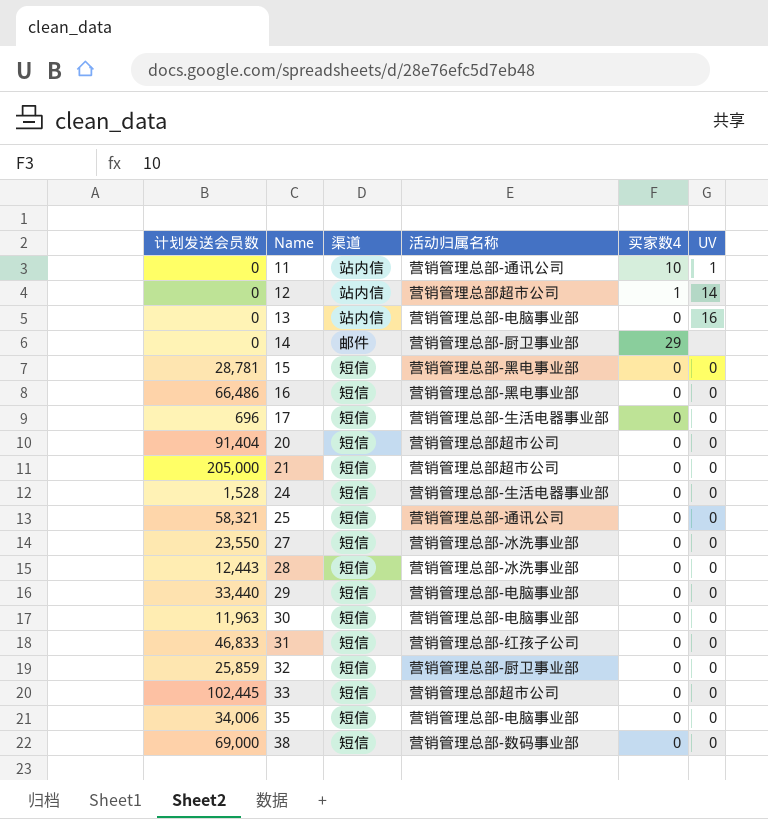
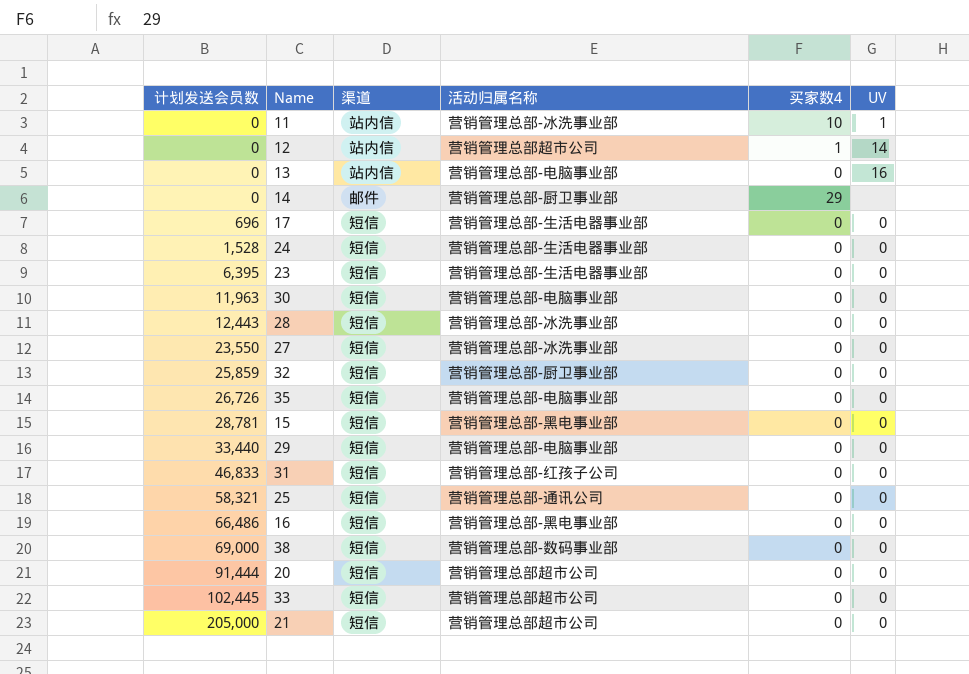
row order: Name ascending -> 计划发送会员数 ascending
11 | 活动归属名称: 营销管理总部-通讯公司 -> 营销管理总部-冰洗事业部
row 23: none -> 6,395 | 短信 | 营销管理总部-生活电器事业部 | 0 | 0
35 | 计划发送会员数: 34,006 -> 26,726
20 | 计划发送会员数: 91,404 -> 91,444

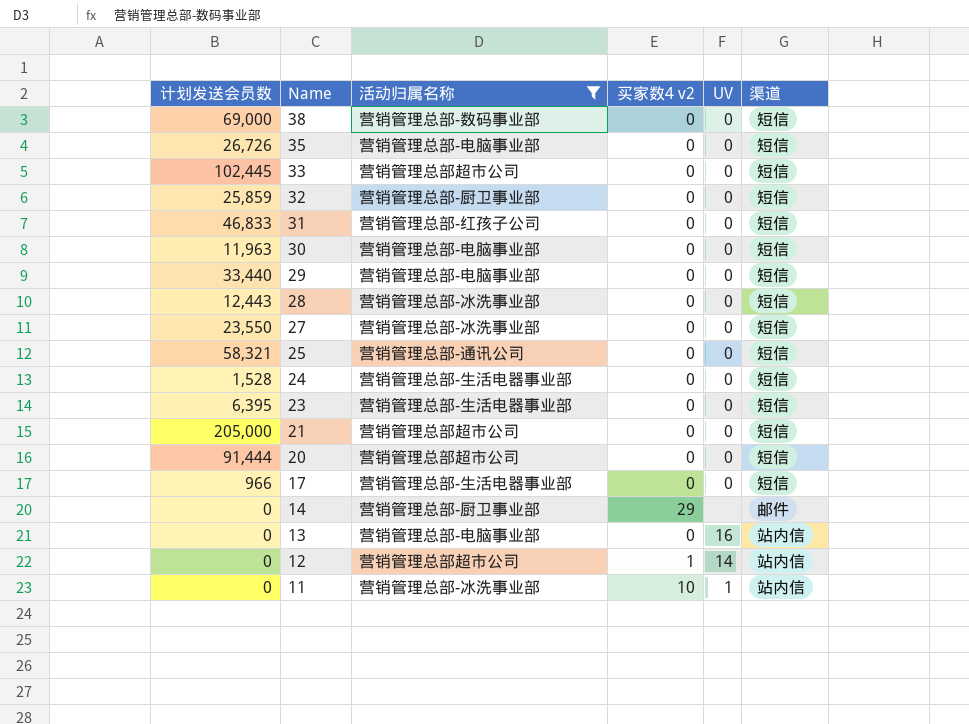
filter: none -> 活动归属名称 != 营销管理总部-黑电事业部
row order: 计划发送会员数 ascending -> Name descending
column name: 买家数4 -> 买家数4 v2
column 渠道 | position: 3 -> 6
17 | 计划发送会员数: 696 -> 966

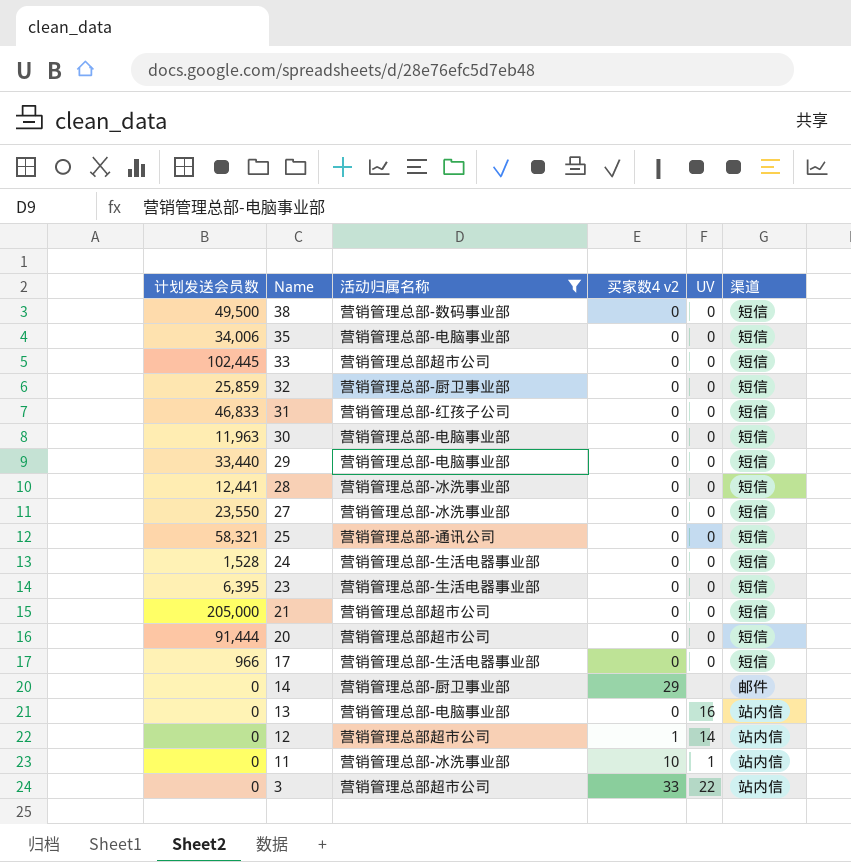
38 | 计划发送会员数: 69,000 -> 49,500
35 | 计划发送会员数: 26,726 -> 34,006
28 | 计划发送会员数: 12,443 -> 12,441
row 3: none -> 0 | 营销管理总部超市公司 | 33 | 22 | 站内信

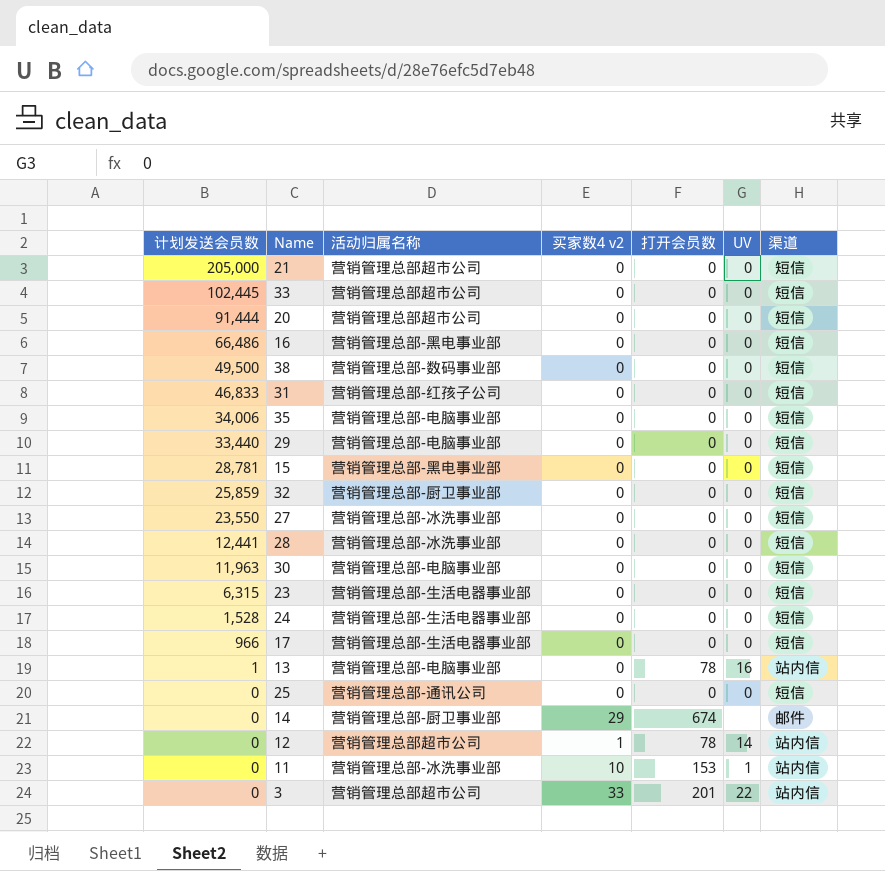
filter: 活动归属名称 != 营销管理总部-黑电事业部 -> none
row order: Name descending -> 计划发送会员数 descending
column 打开会员数 | position: none -> 5
23 | 计划发送会员数: 6,395 -> 6,315
13 | 计划发送会员数: 0 -> 1
25 | 计划发送会员数: 58,321 -> 0

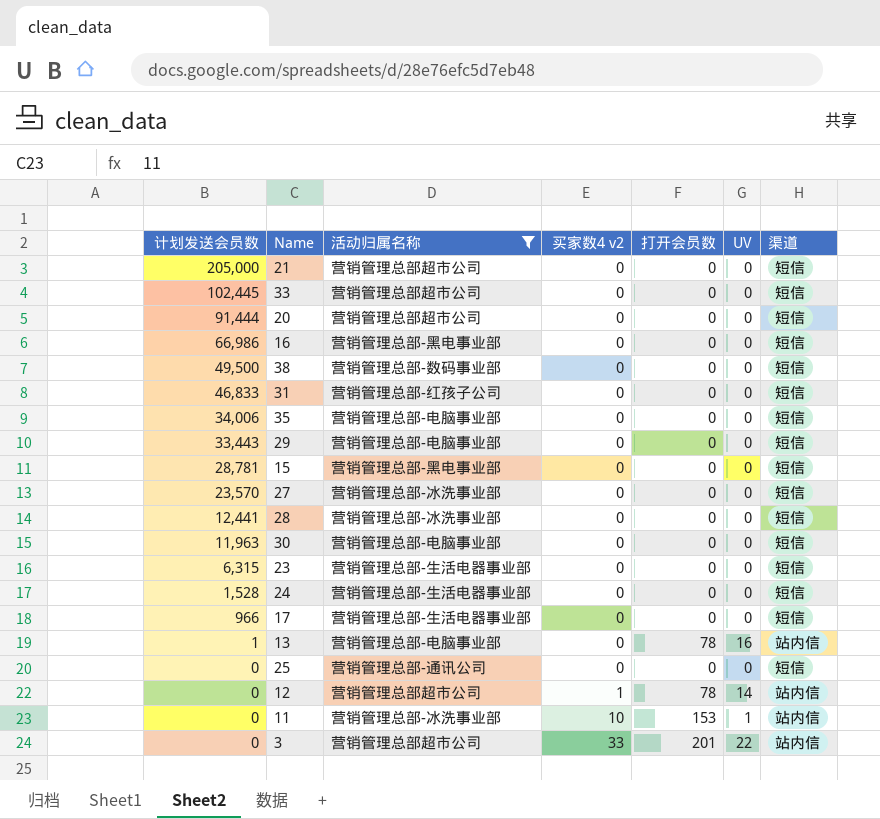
filter: none -> 活动归属名称 != 营销管理总部-厨卫事业部
16 | 计划发送会员数: 66,486 -> 66,986
29 | 计划发送会员数: 33,440 -> 33,443
27 | 计划发送会员数: 23,550 -> 23,570

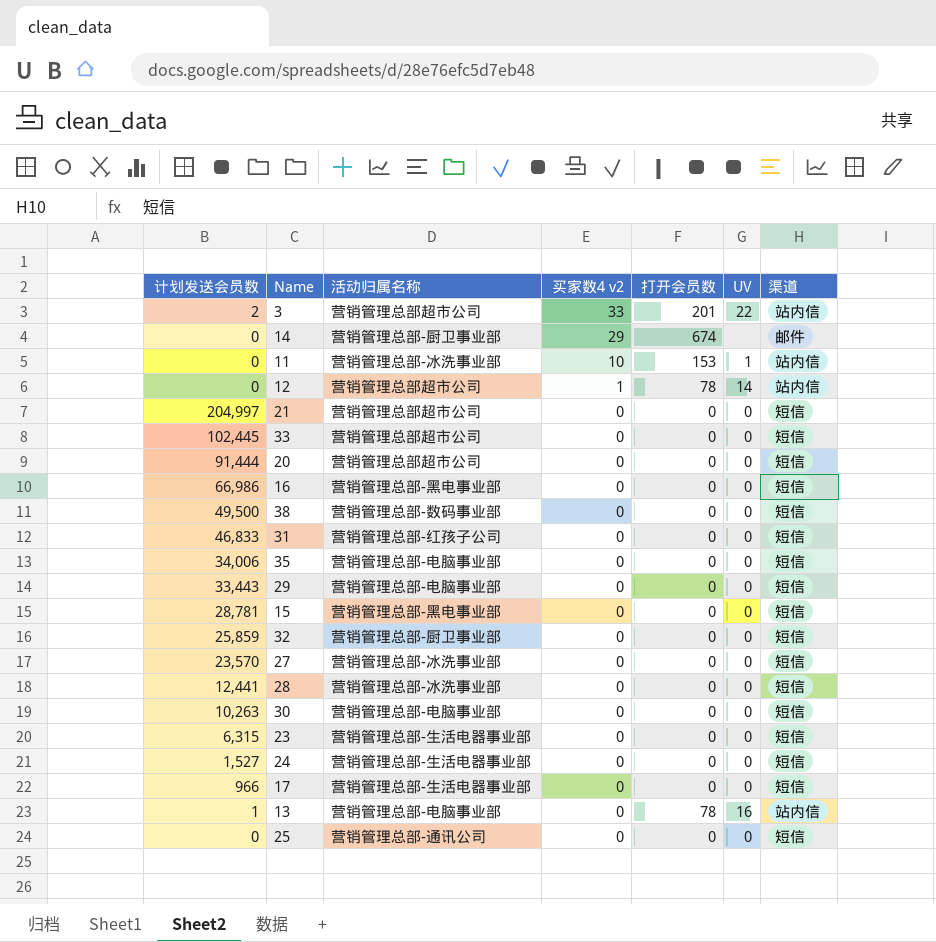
filter: 活动归属名称 != 营销管理总部-厨卫事业部 -> none
row order: 计划发送会员数 descending -> 买家数4 v2 descending
3 | 计划发送会员数: 0 -> 2
21 | 计划发送会员数: 205,000 -> 204,997
30 | 计划发送会员数: 11,963 -> 10,263
24 | 计划发送会员数: 1,528 -> 1,527

